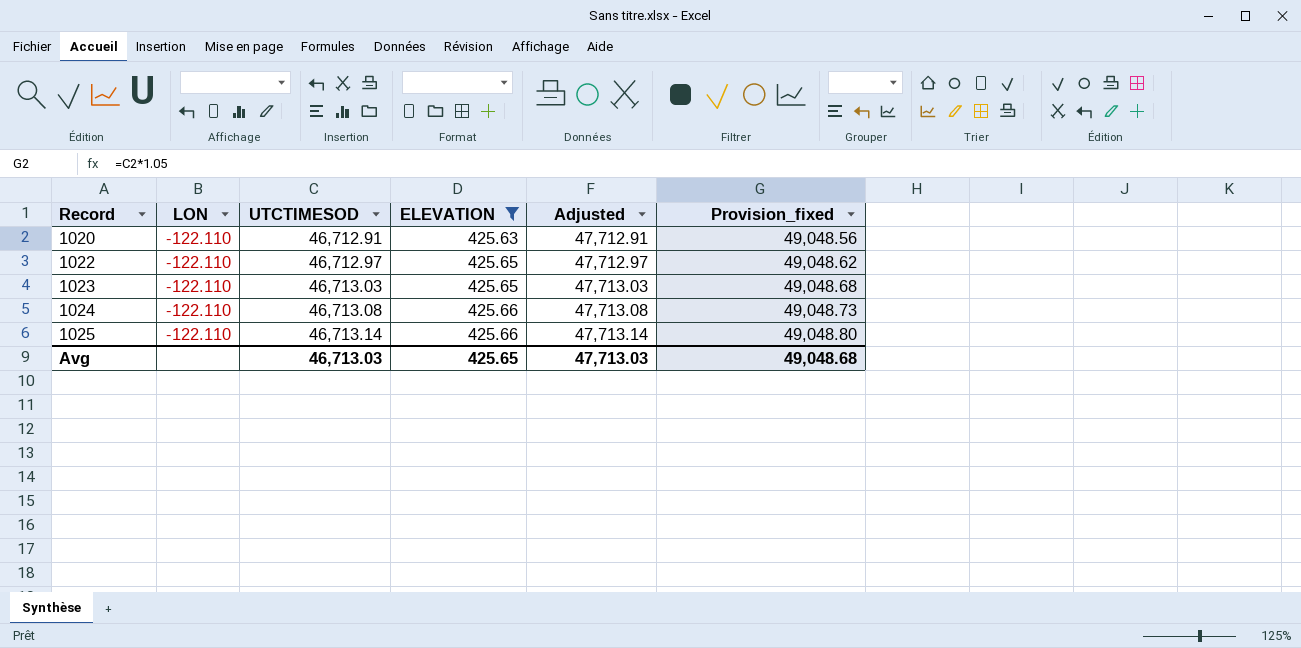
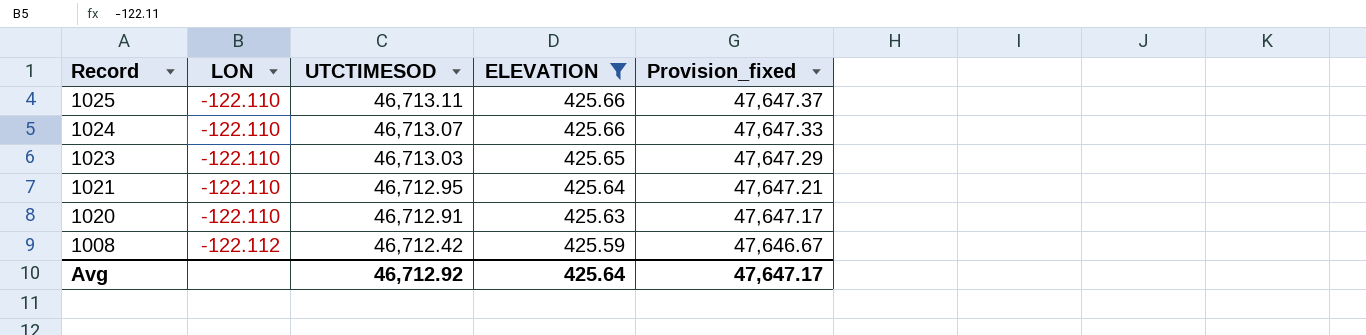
row order: Record ascending -> Record descending
column Adjusted | formula: [UTCTIMESOD] + 1000 -> none
column Provision_fixed | formula: [UTCTIMESOD] * 1.05 -> [UTCTIMESOD] * 1.02
row 1022: -122.110 | 46,712.97 | 425.65 | 47,712.97 | 49,048.62 -> none
1025 | UTCTIMESOD: 46,713.14 -> 46,713.11
1024 | UTCTIMESOD: 46,713.08 -> 46,713.07
row 1021: none -> -122.110 | 46,712.95 | 425.64 | 47,647.21
row 1008: none -> -122.112 | 46,712.42 | 425.59 | 47,646.67
Avg | UTCTIMESOD: 46,713.03 -> 46,712.92
Avg | ELEVATION: 425.65 -> 425.64
Avg | Provision_fixed: 49,048.68 -> 47,647.17

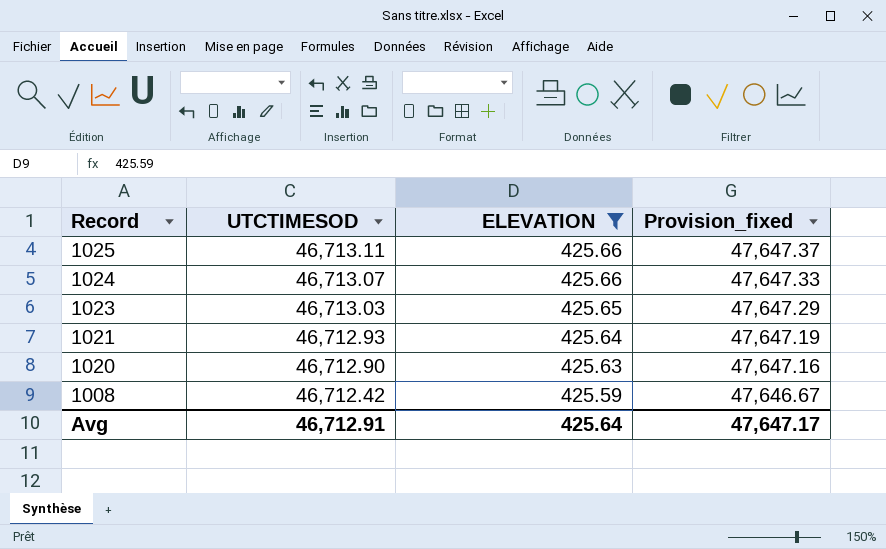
column LON | position: 2 -> none
1021 | UTCTIMESOD: 46,712.95 -> 46,712.93
1021 | Provision_fixed: 47,647.21 -> 47,647.19
1020 | UTCTIMESOD: 46,712.91 -> 46,712.90
1020 | Provision_fixed: 47,647.17 -> 47,647.16
Avg | UTCTIMESOD: 46,712.92 -> 46,712.91

